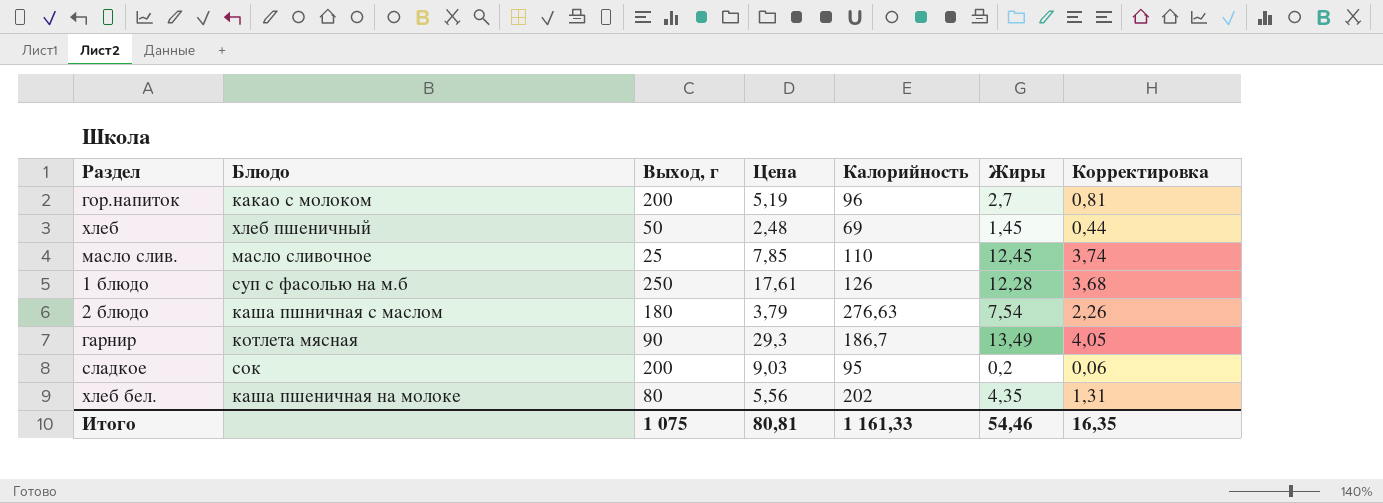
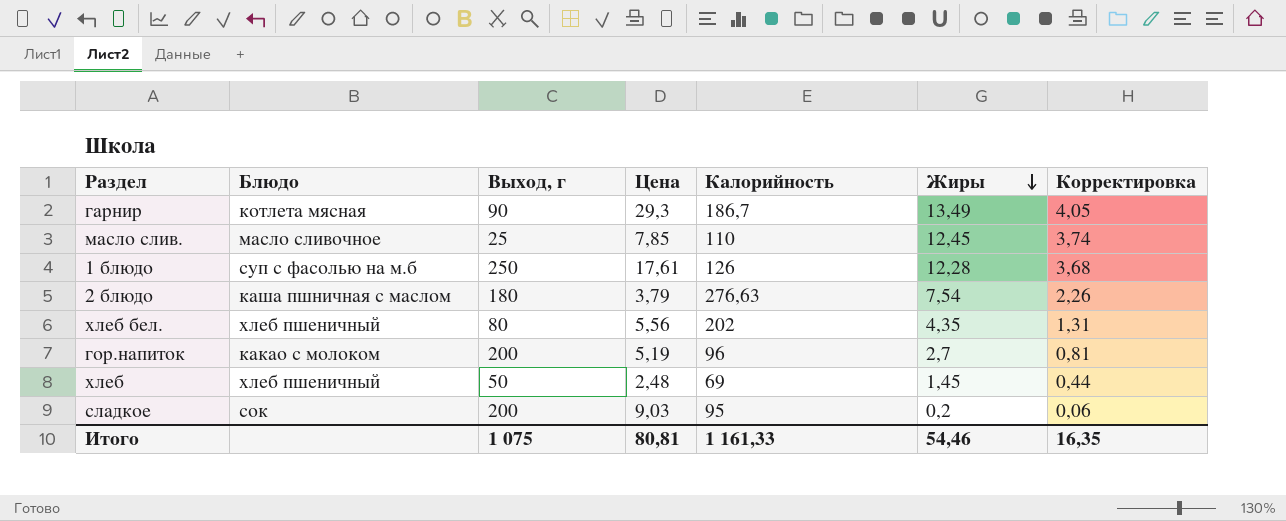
row order: none -> Жиры descending
хлеб бел. | Блюдо: каша пшеничная на молоке -> хлеб пшеничный

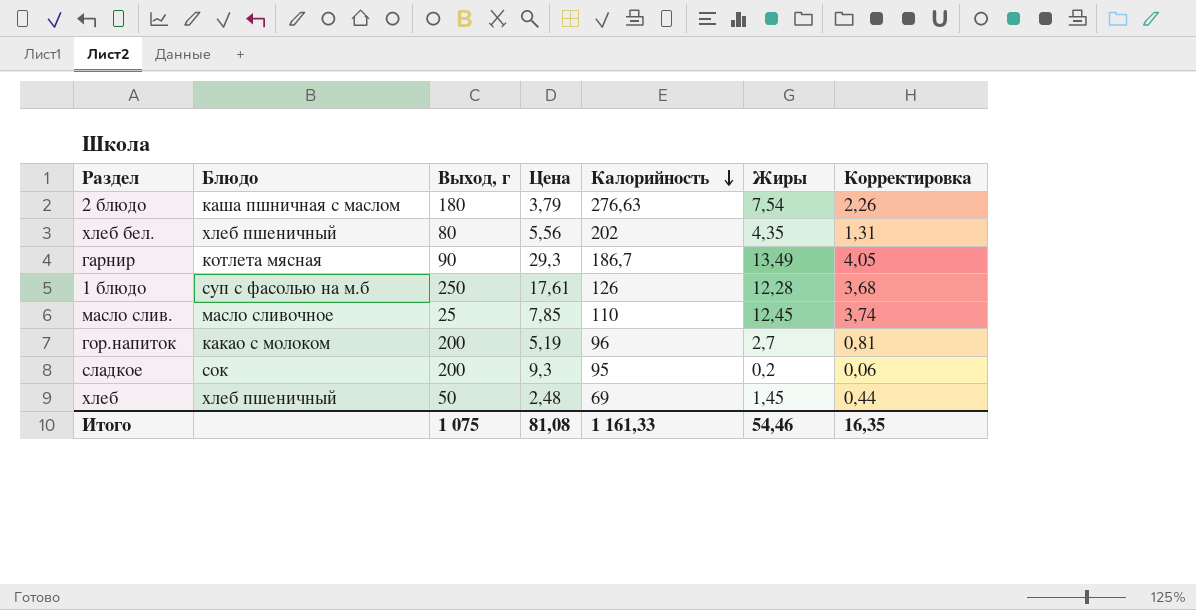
row order: Жиры descending -> Калорийность descending
сладкое | Цена: 9,03 -> 9,3
Итого | Цена: 80,81 -> 81,08

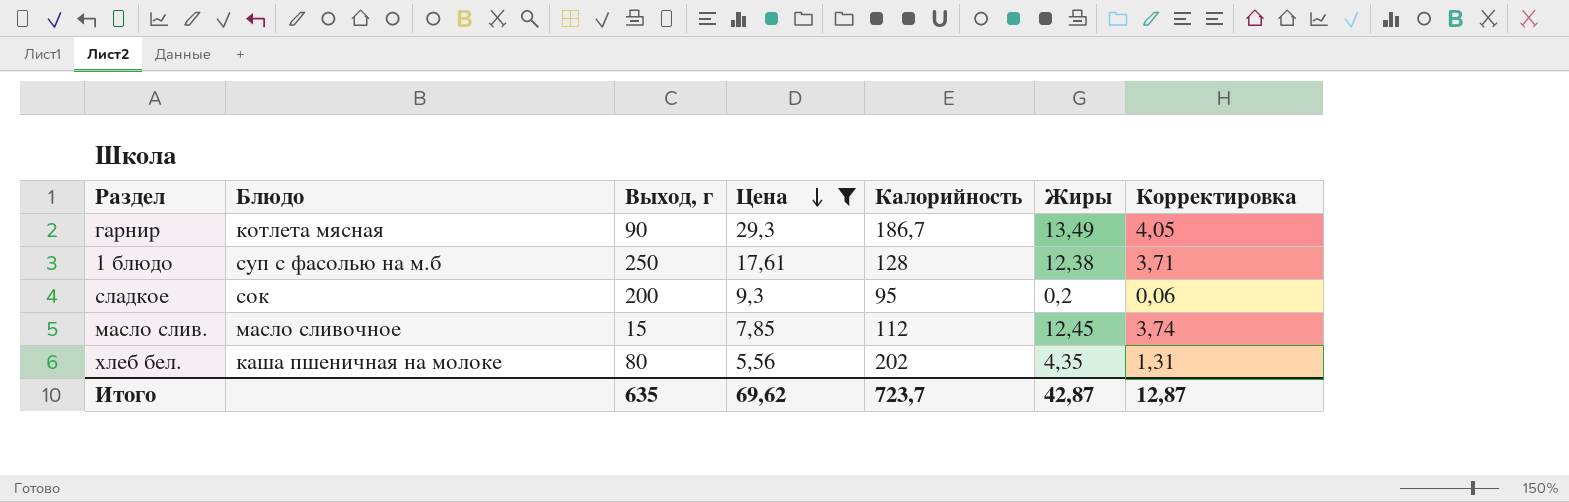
filter: none -> Цена >= 5,56
row order: Калорийность descending -> Цена descending
1 блюдо | Калорийность: 126 -> 128
1 блюдо | Жиры: 12,28 -> 12,38
1 блюдо | Корректировка: 3,68 -> 3,71
масло слив. | Выход, г: 25 -> 15
масло слив. | Калорийность: 110 -> 112
хлеб бел. | Блюдо: хлеб пшеничный -> каша пшеничная на молоке
Итого | Выход, г: 1 075 -> 635
Итого | Цена: 81,08 -> 69,62
Итого | Калорийность: 1 161,33 -> 723,7
Итого | Жиры: 54,46 -> 42,87
Итого | Корректировка: 16,35 -> 12,87

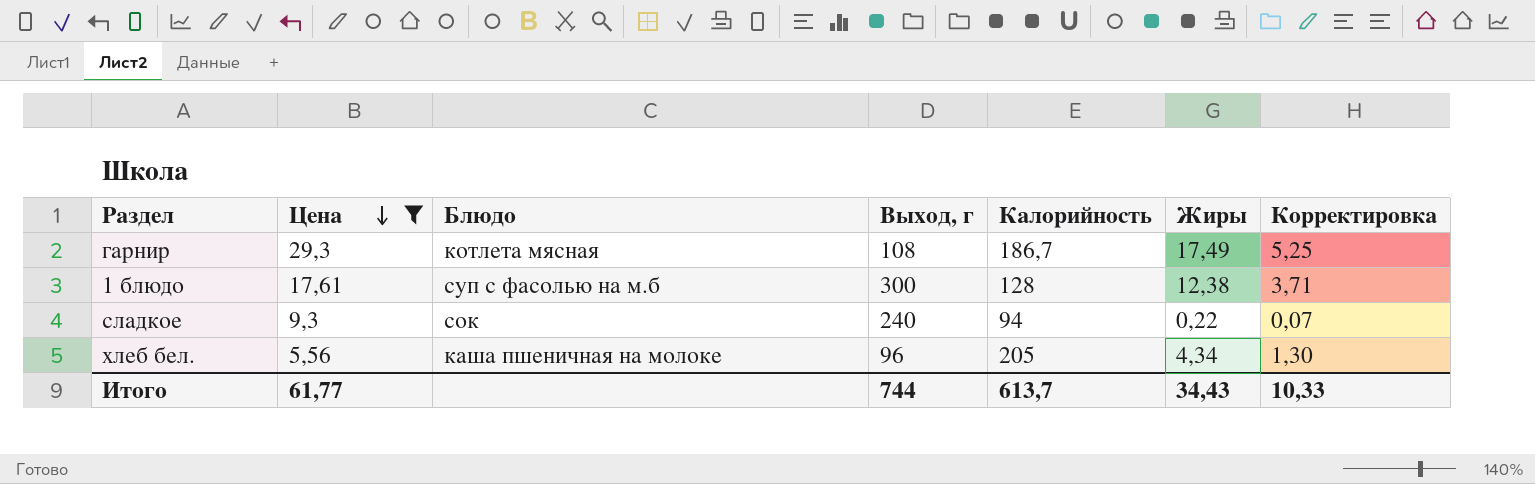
column Цена | position: 4 -> 2
row масло слив.: масло сливочное | 15 | 7,85 | 112 | 12,45 | 3,74 -> none
гарнир | Выход, г: 90 -> 108
гарнир | Жиры: 13,49 -> 17,49
гарнир | Корректировка: 4,05 -> 5,25
1 блюдо | Выход, г: 250 -> 300
сладкое | Выход, г: 200 -> 240
сладкое | Калорийность: 95 -> 94
сладкое | Жиры: 0,2 -> 0,22
сладкое | Корректировка: 0,06 -> 0,07
хлеб бел. | Выход, г: 80 -> 96
хлеб бел. | Калорийность: 202 -> 205
хлеб бел. | Жиры: 4,35 -> 4,34
хлеб бел. | Корректировка: 1,31 -> 1,30
Итого | Цена: 69,62 -> 61,77
Итого | Выход, г: 635 -> 744
Итого | Калорийность: 723,7 -> 613,7
Итого | Жиры: 42,87 -> 34,43
Итого | Корректировка: 12,87 -> 10,33

